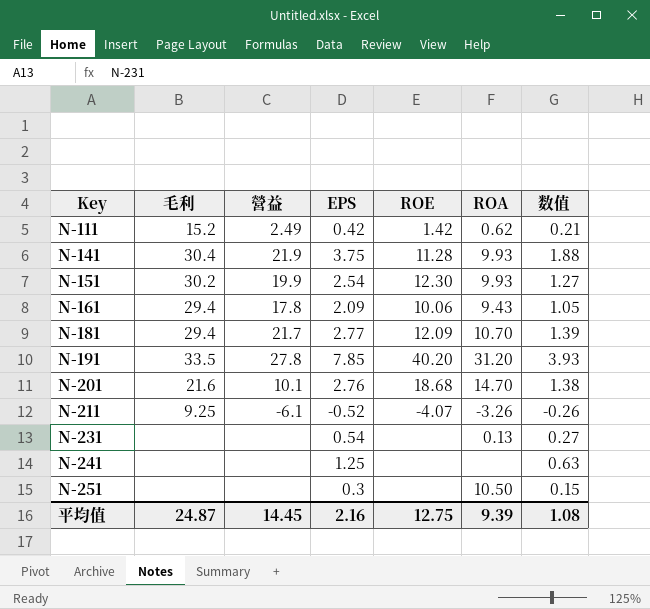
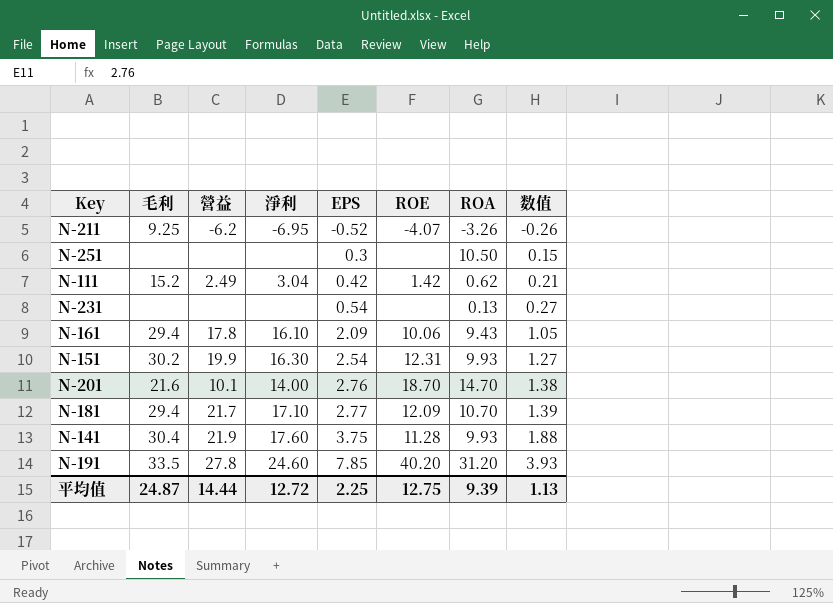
row order: Key ascending -> EPS ascending
column 淨利 | position: none -> 4
row N-241: none | none | 1.25 | none | none | 0.63 -> none
N-211 | 營益: -6.1 -> -6.2
N-151 | ROE: 12.30 -> 12.31
N-201 | ROE: 18.68 -> 18.70
平均值 | 營益: 14.45 -> 14.44
平均值 | EPS: 2.16 -> 2.25
平均值 | 数值: 1.08 -> 1.13

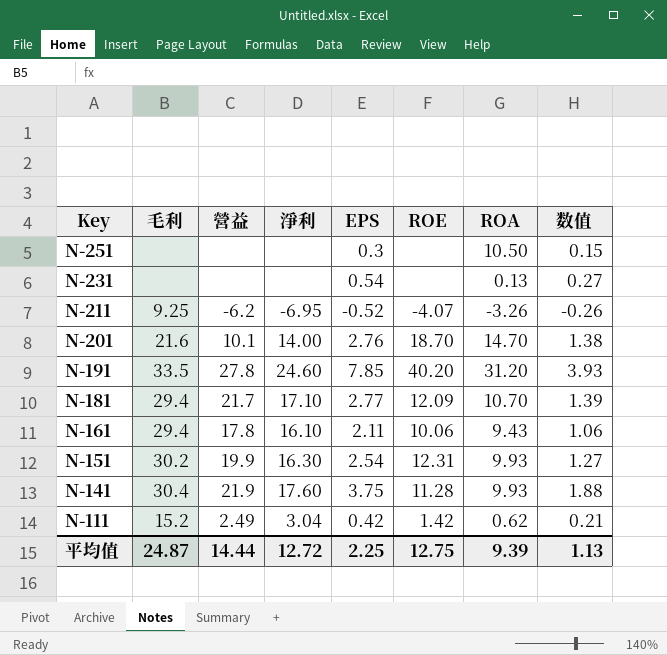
row order: EPS ascending -> Key descending
N-161 | EPS: 2.09 -> 2.11
N-161 | 数值: 1.05 -> 1.06

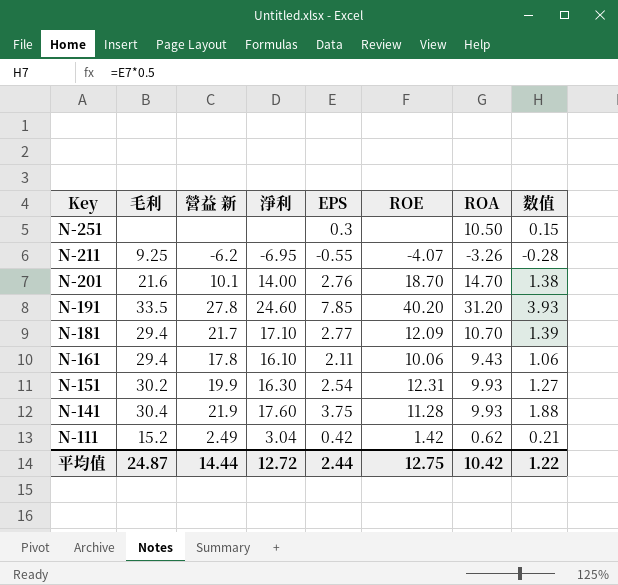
column name: 營益 -> 營益 新
row N-231: none | none | none | 0.54 | none | 0.13 | 0.27 -> none
N-211 | EPS: -0.52 -> -0.55
N-211 | 数值: -0.26 -> -0.28
平均值 | EPS: 2.25 -> 2.44
平均值 | ROA: 9.39 -> 10.42
平均值 | 数值: 1.13 -> 1.22

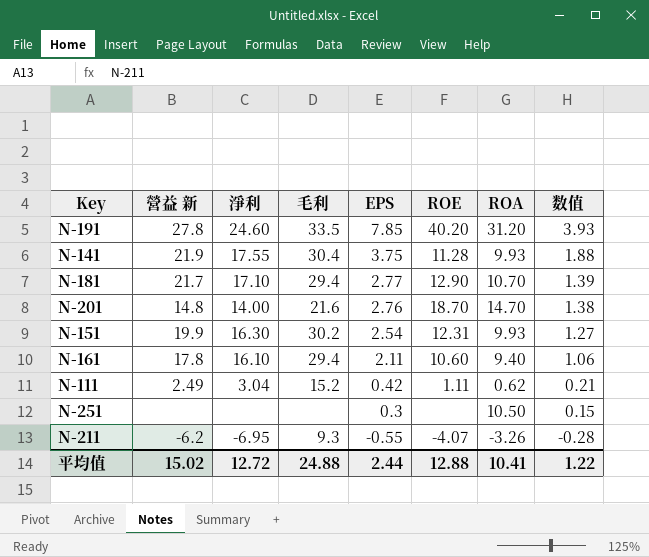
row order: Key descending -> EPS descending
column 毛利 | position: 2 -> 4
N-141 | 淨利: 17.60 -> 17.55
N-181 | ROE: 12.09 -> 12.90
N-201 | 營益 新: 10.1 -> 14.8
N-161 | ROE: 10.06 -> 10.60
N-161 | ROA: 9.43 -> 9.40
N-111 | ROE: 1.42 -> 1.11
N-211 | 毛利: 9.25 -> 9.3
平均值 | 營益 新: 14.44 -> 15.02
平均值 | 毛利: 24.87 -> 24.88
平均值 | ROE: 12.75 -> 12.88
平均值 | ROA: 10.42 -> 10.41

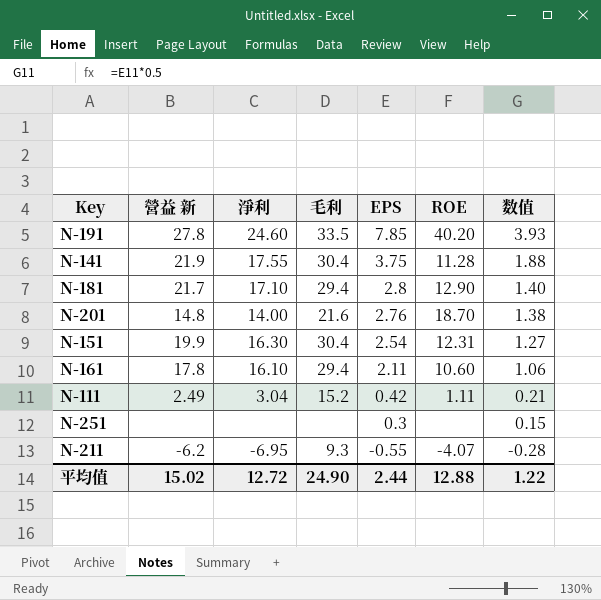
column ROA | position: 7 -> none
N-181 | EPS: 2.77 -> 2.8
N-181 | 数值: 1.39 -> 1.40
N-151 | 毛利: 30.2 -> 30.4
平均值 | 毛利: 24.88 -> 24.90

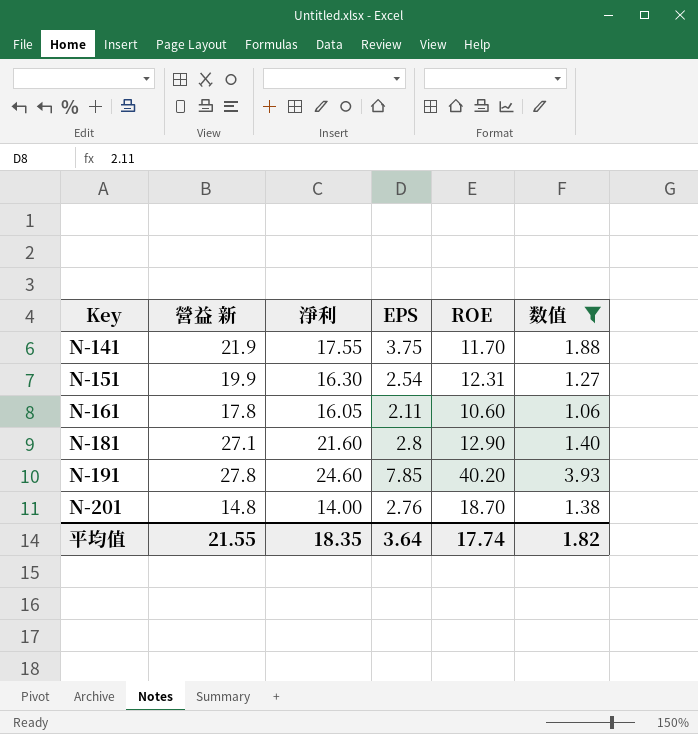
filter: none -> 数值 >= 1.06
row order: EPS descending -> Key ascending
column 毛利 | position: 4 -> none
N-141 | ROE: 11.28 -> 11.70
N-161 | 淨利: 16.10 -> 16.05
N-181 | 營益 新: 21.7 -> 27.1
N-181 | 淨利: 17.10 -> 21.60
平均值 | 營益 新: 15.02 -> 21.55
平均值 | 淨利: 12.72 -> 18.35
平均值 | EPS: 2.44 -> 3.64
平均值 | ROE: 12.88 -> 17.74
平均值 | 数值: 1.22 -> 1.82

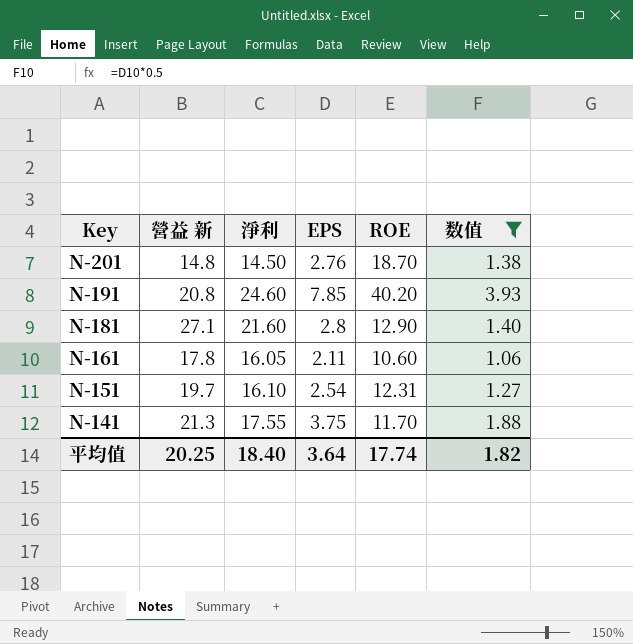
row order: Key ascending -> Key descending
N-201 | 淨利: 14.00 -> 14.50
N-191 | 營益 新: 27.8 -> 20.8
N-151 | 營益 新: 19.9 -> 19.7
N-151 | 淨利: 16.30 -> 16.10
N-141 | 營益 新: 21.9 -> 21.3
平均值 | 營益 新: 21.55 -> 20.25
平均值 | 淨利: 18.35 -> 18.40

